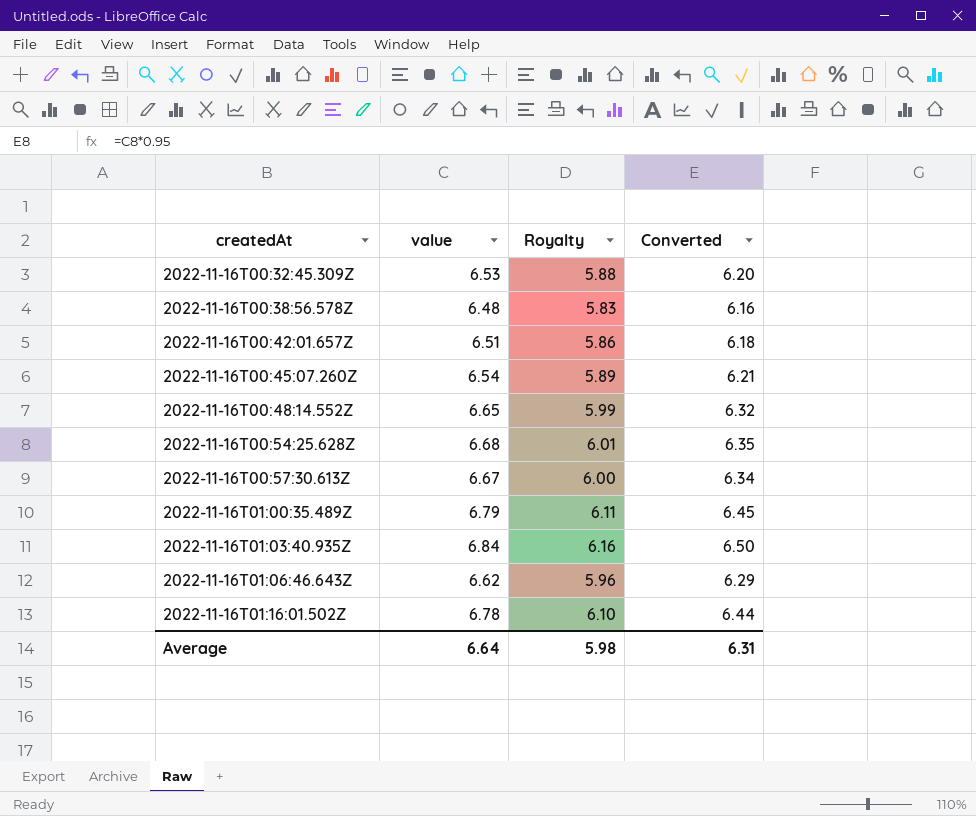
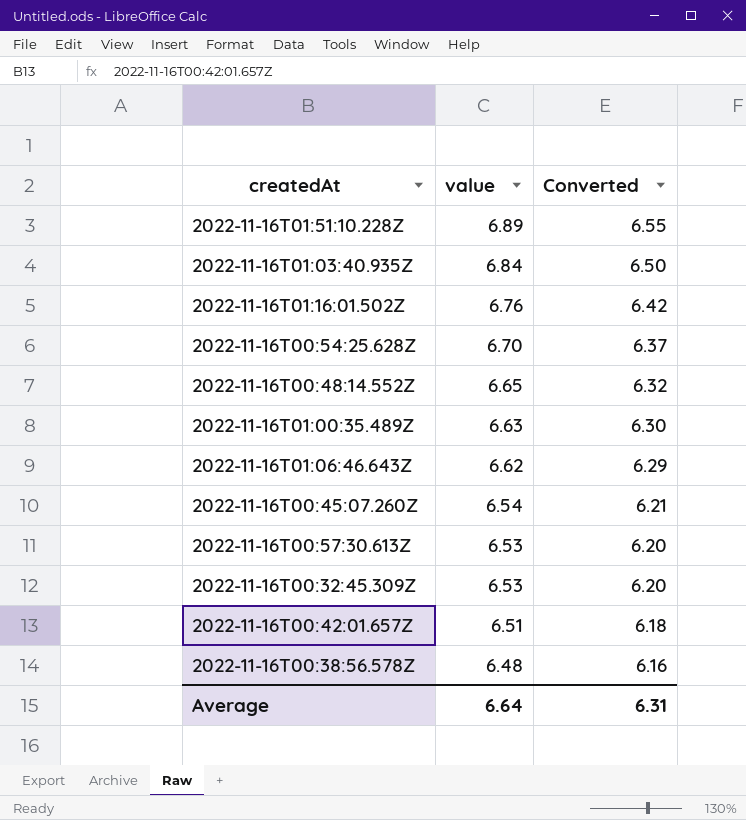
row order: createdAt ascending -> value descending
column Royalty | formula: [value] * 0.9 -> none
row 2022-11-16T01:51:10.228Z: none -> 6.89 | 6.55
2022-11-16T01:16:01.502Z | value: 6.78 -> 6.76
2022-11-16T01:16:01.502Z | Converted: 6.44 -> 6.42
2022-11-16T00:54:25.628Z | value: 6.68 -> 6.70
2022-11-16T00:54:25.628Z | Converted: 6.35 -> 6.37
2022-11-16T01:00:35.489Z | value: 6.79 -> 6.63
2022-11-16T01:00:35.489Z | Converted: 6.45 -> 6.30
2022-11-16T00:57:30.613Z | value: 6.67 -> 6.53
2022-11-16T00:57:30.613Z | Converted: 6.34 -> 6.20

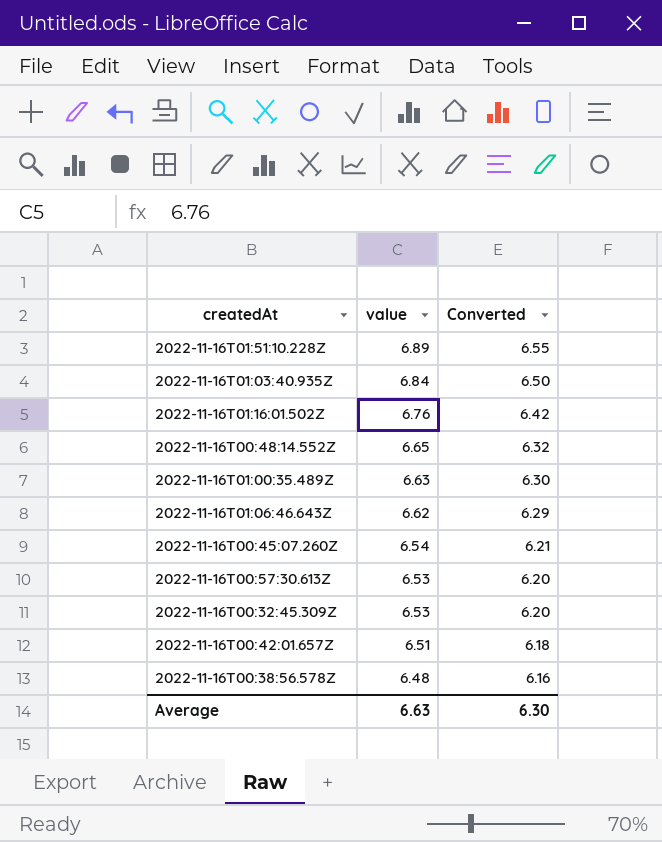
row 2022-11-16T00:54:25.628Z: 6.70 | 6.37 -> none
Average | value: 6.64 -> 6.63
Average | Converted: 6.31 -> 6.30

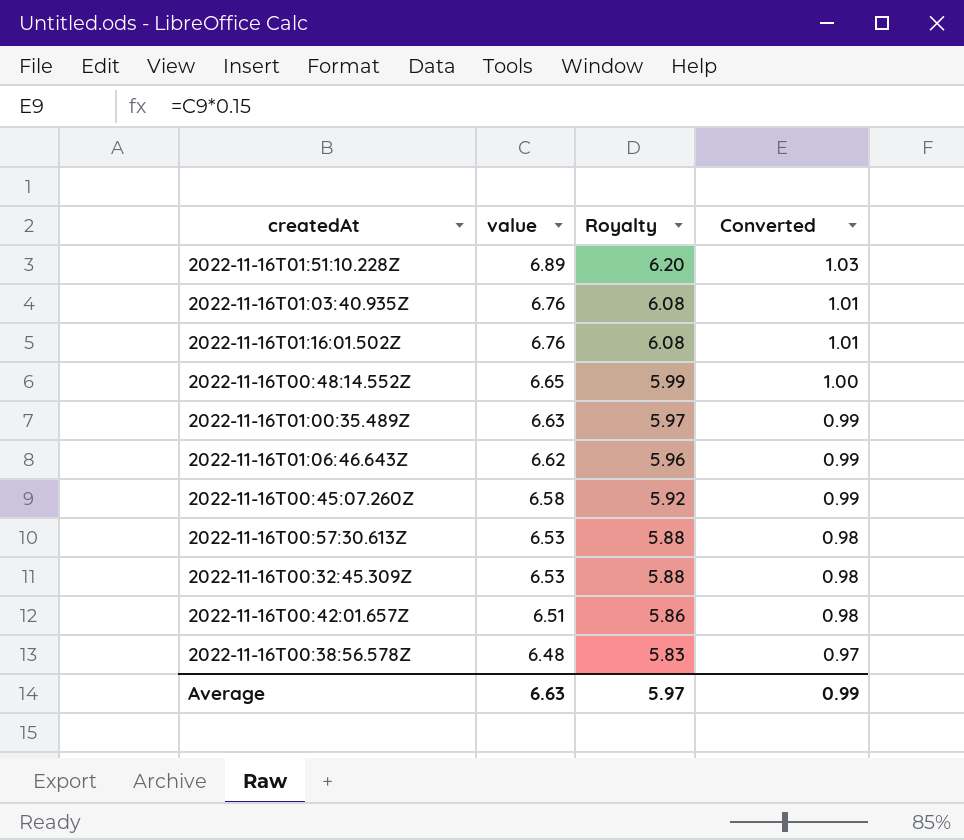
column Royalty | formula: none -> [value] * 0.9
column Converted | formula: [value] * 0.95 -> [value] * 0.15
2022-11-16T01:03:40.935Z | value: 6.84 -> 6.76
2022-11-16T00:45:07.260Z | value: 6.54 -> 6.58
Average | Converted: 6.30 -> 0.99

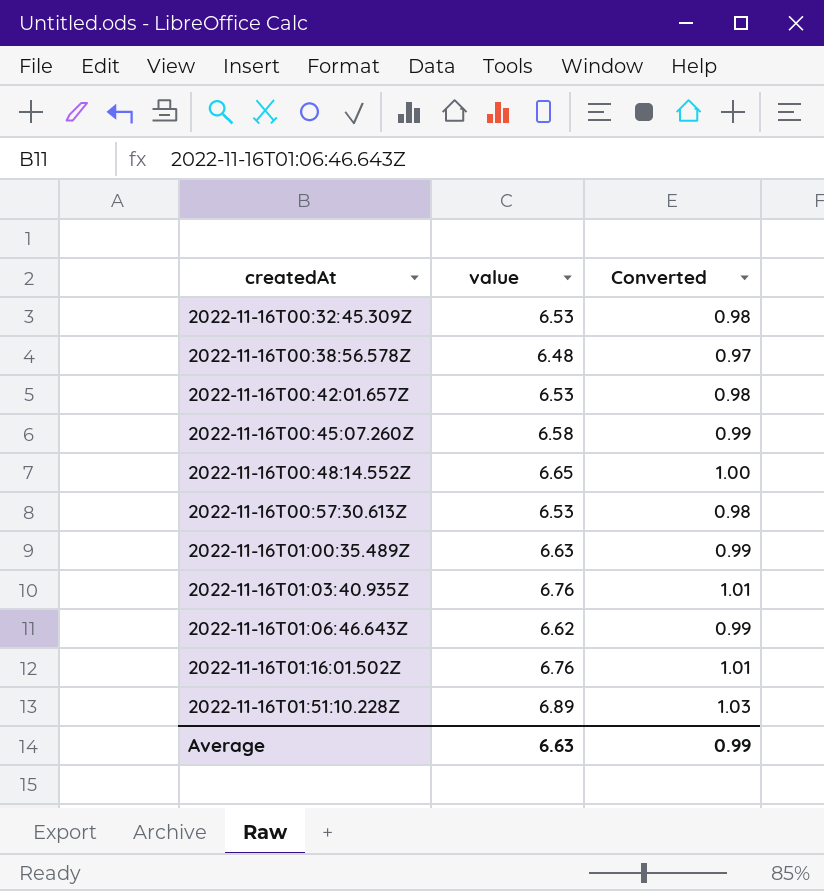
row order: value descending -> createdAt ascending
column Royalty | formula: [value] * 0.9 -> none
2022-11-16T00:42:01.657Z | value: 6.51 -> 6.53

